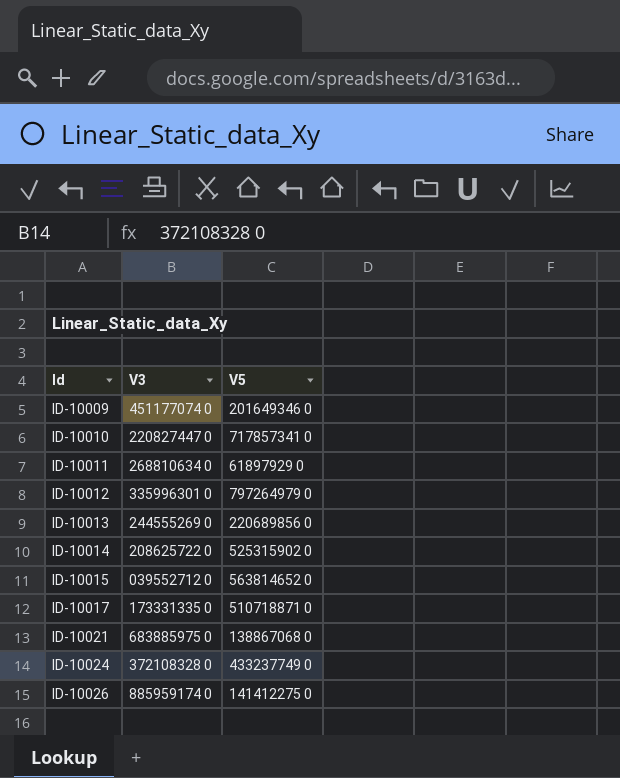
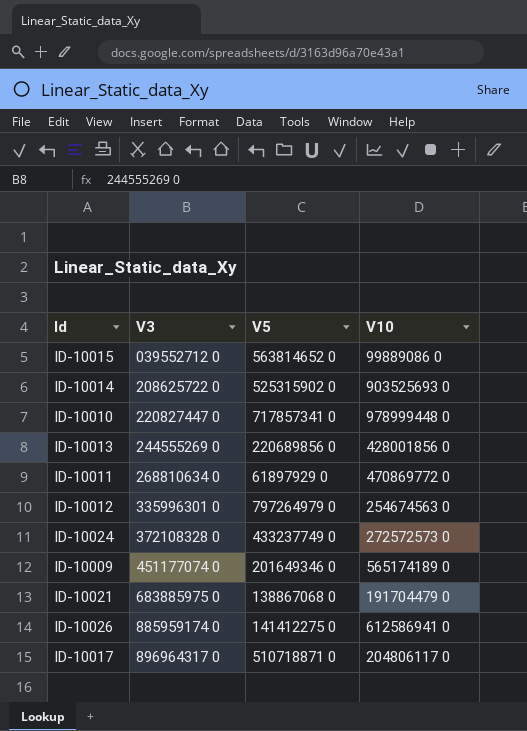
row order: Id ascending -> V3 ascending
column V10 | position: none -> 4
ID-10017 | V3: 173331335 0 -> 896964317 0

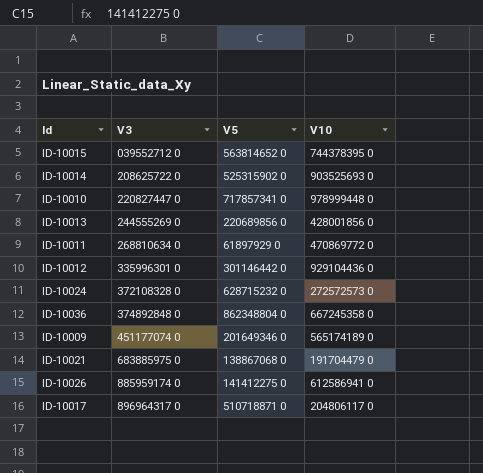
ID-10015 | V10: 99889086 0 -> 744378395 0
ID-10012 | V5: 797264979 0 -> 301146442 0
ID-10012 | V10: 254674563 0 -> 929104436 0
ID-10024 | V5: 433237749 0 -> 628715232 0
row ID-10036: none -> 374892848 0 | 862348804 0 | 667245358 0

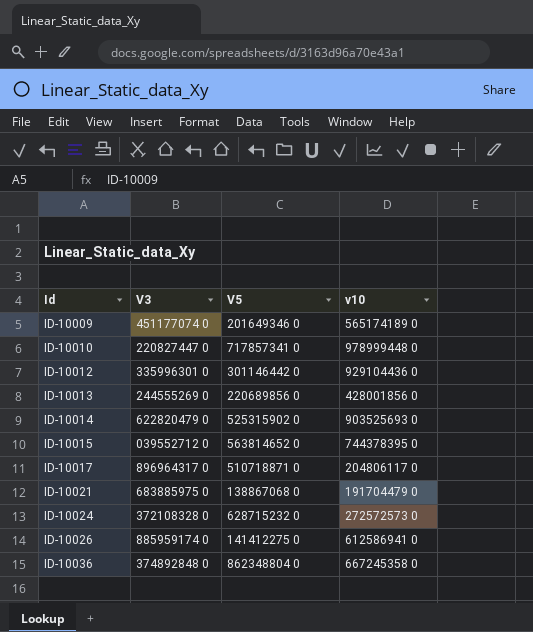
row order: V3 ascending -> Id ascending
column name: V10 -> v10
row ID-10011: 268810634 0 | 61897929 0 | 470869772 0 -> none
ID-10014 | V3: 208625722 0 -> 622820479 0

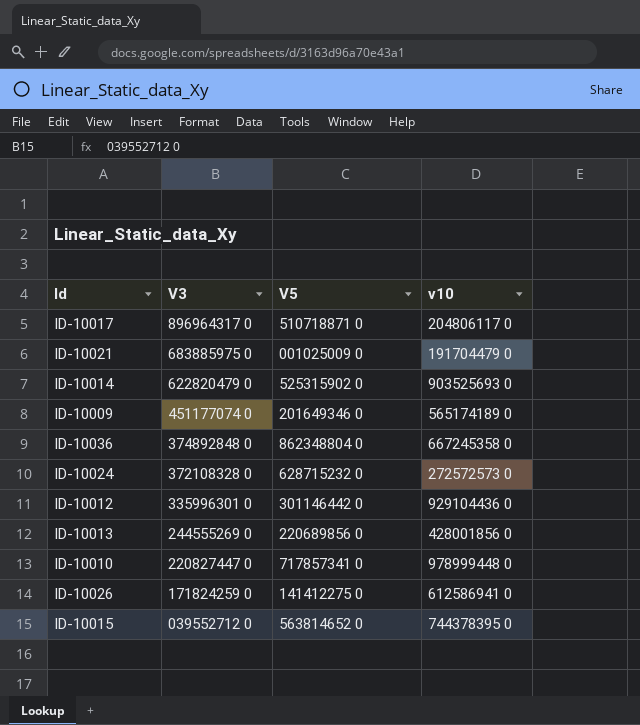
row order: Id ascending -> V3 descending
ID-10021 | V5: 138867068 0 -> 001025009 0
ID-10026 | V3: 885959174 0 -> 171824259 0

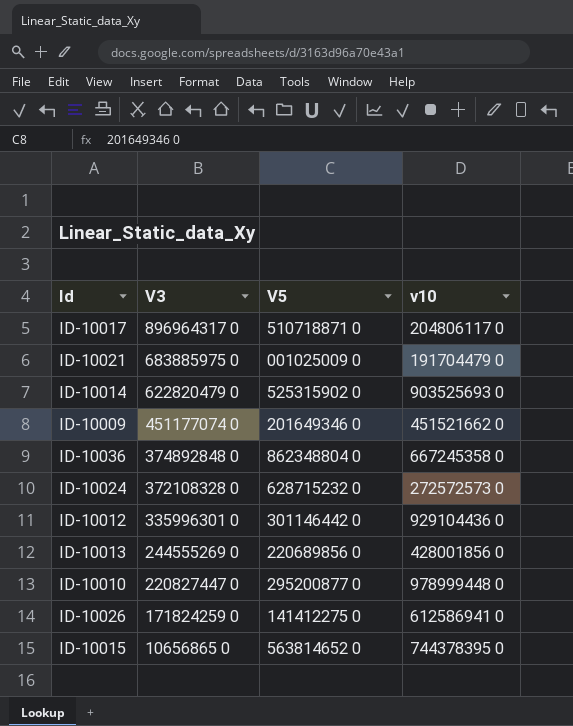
ID-10009 | v10: 565174189 0 -> 451521662 0
ID-10010 | V5: 717857341 0 -> 295200877 0
ID-10015 | V3: 039552712 0 -> 10656865 0

